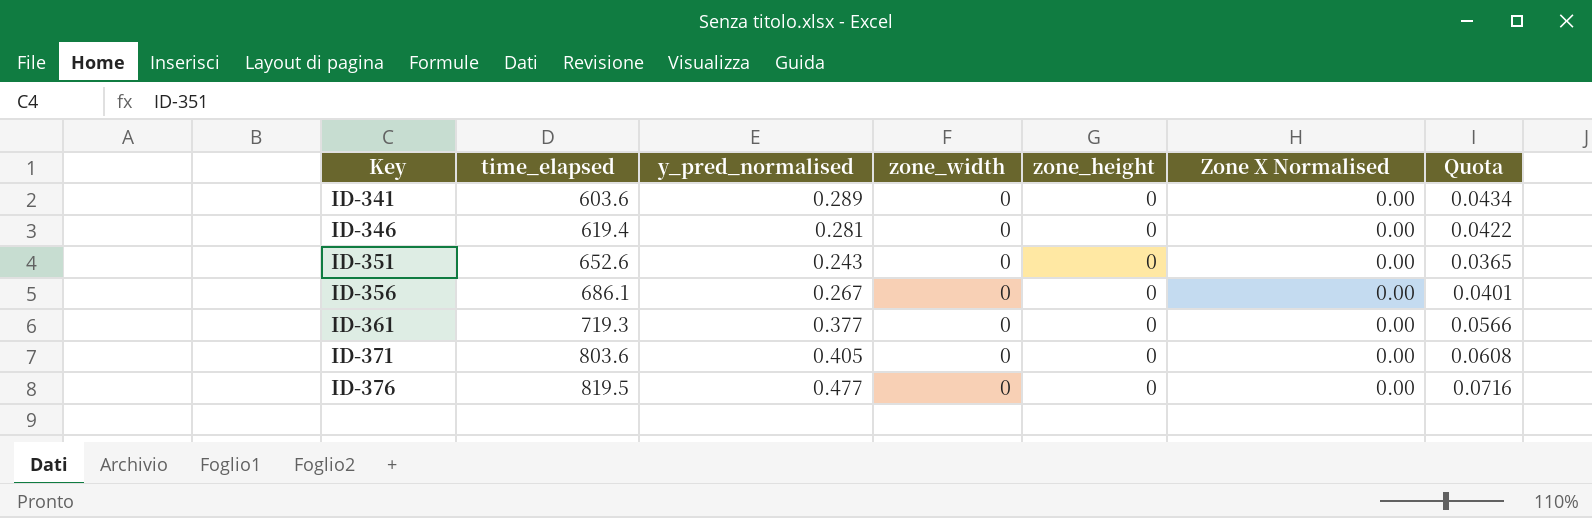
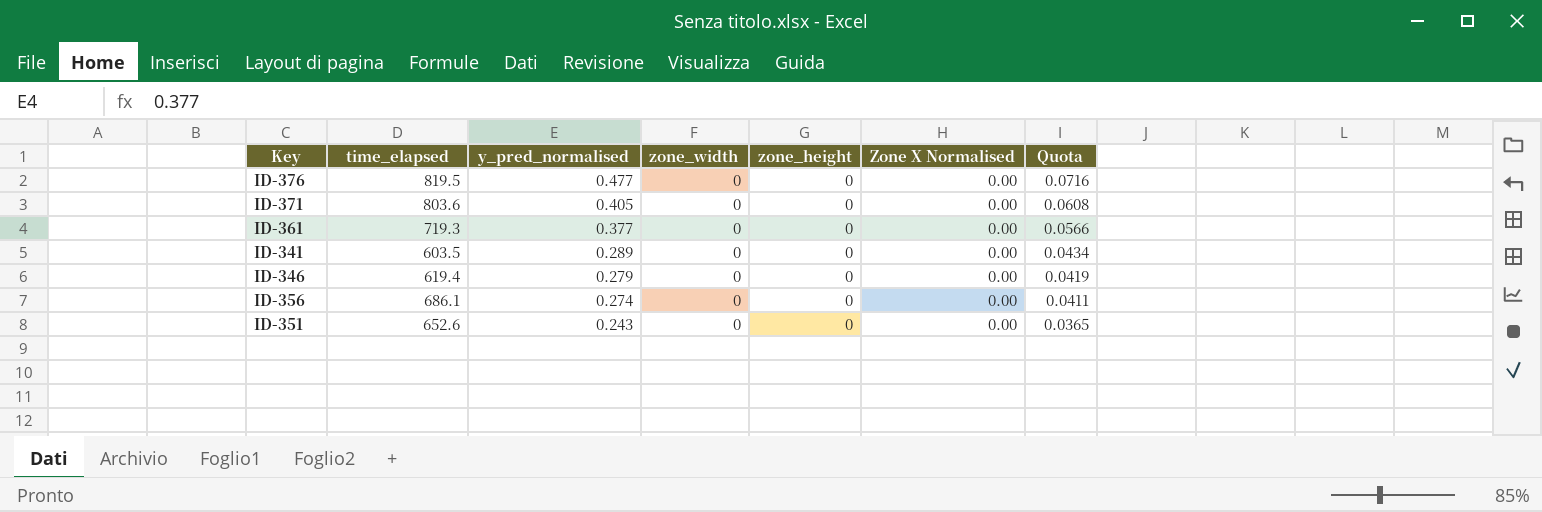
row order: Key ascending -> y_pred_normalised descending
ID-341 | time_elapsed: 603.6 -> 603.5
ID-346 | y_pred_normalised: 0.281 -> 0.279
ID-346 | Quota: 0.0422 -> 0.0419
ID-356 | y_pred_normalised: 0.267 -> 0.274
ID-356 | Quota: 0.0401 -> 0.0411

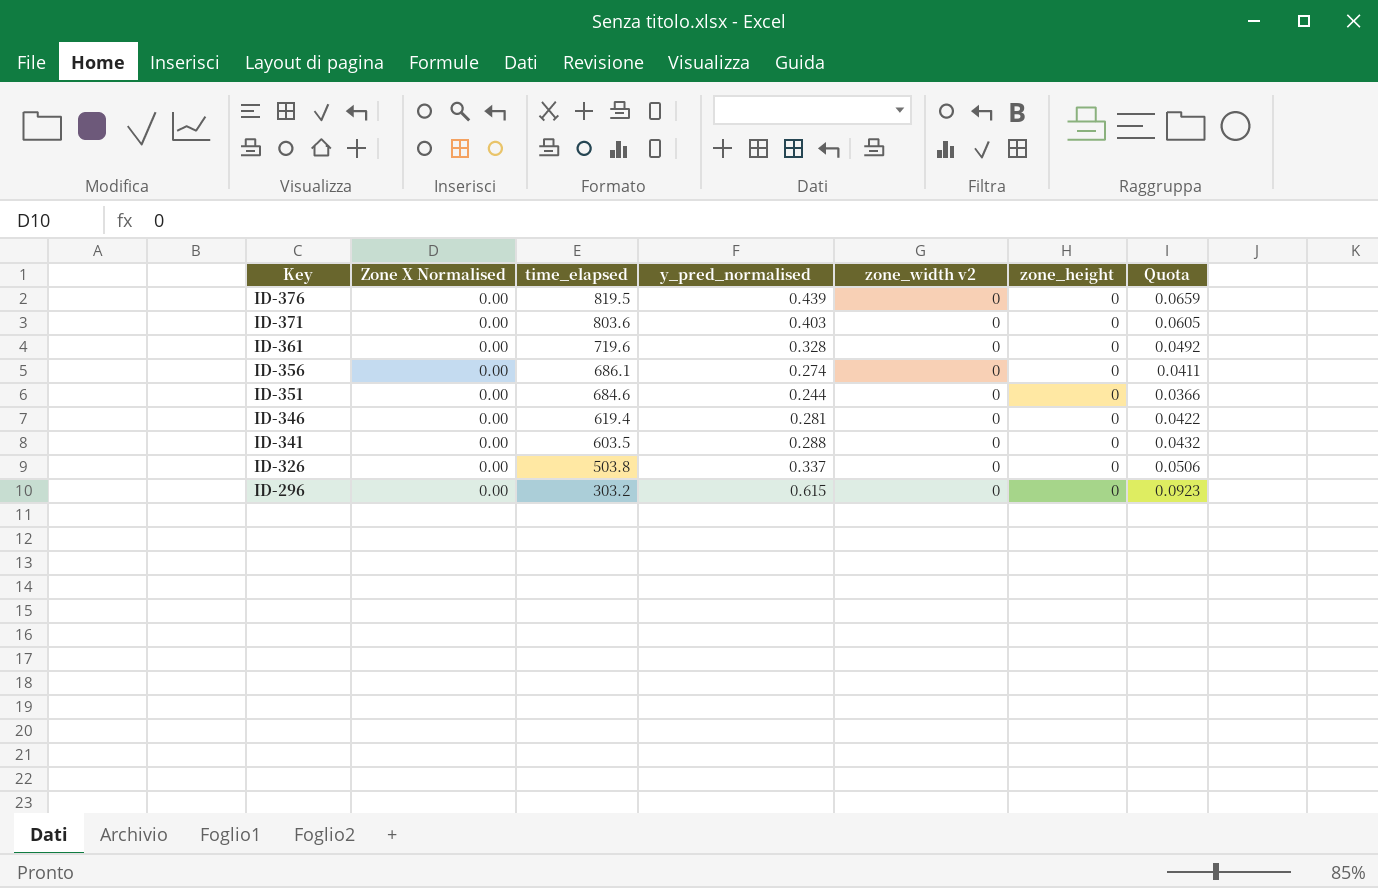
row order: y_pred_normalised descending -> Key descending
column Zone X Normalised | position: 6 -> 2
column name: zone_width -> zone_width v2
ID-376 | y_pred_normalised: 0.477 -> 0.439
ID-376 | Quota: 0.0716 -> 0.0659
ID-371 | y_pred_normalised: 0.405 -> 0.403
ID-371 | Quota: 0.0608 -> 0.0605
ID-361 | time_elapsed: 719.3 -> 719.6
ID-361 | y_pred_normalised: 0.377 -> 0.328
ID-361 | Quota: 0.0566 -> 0.0492
ID-351 | time_elapsed: 652.6 -> 684.6
ID-351 | y_pred_normalised: 0.243 -> 0.244
ID-351 | Quota: 0.0365 -> 0.0366
ID-346 | y_pred_normalised: 0.279 -> 0.281
ID-346 | Quota: 0.0419 -> 0.0422
ID-341 | y_pred_normalised: 0.289 -> 0.288
ID-341 | Quota: 0.0434 -> 0.0432
row ID-326: none -> 0.00 | 503.8 | 0.337 | 0 | 0 | 0.0506
row ID-296: none -> 0.00 | 303.2 | 0.615 | 0 | 0 | 0.0923

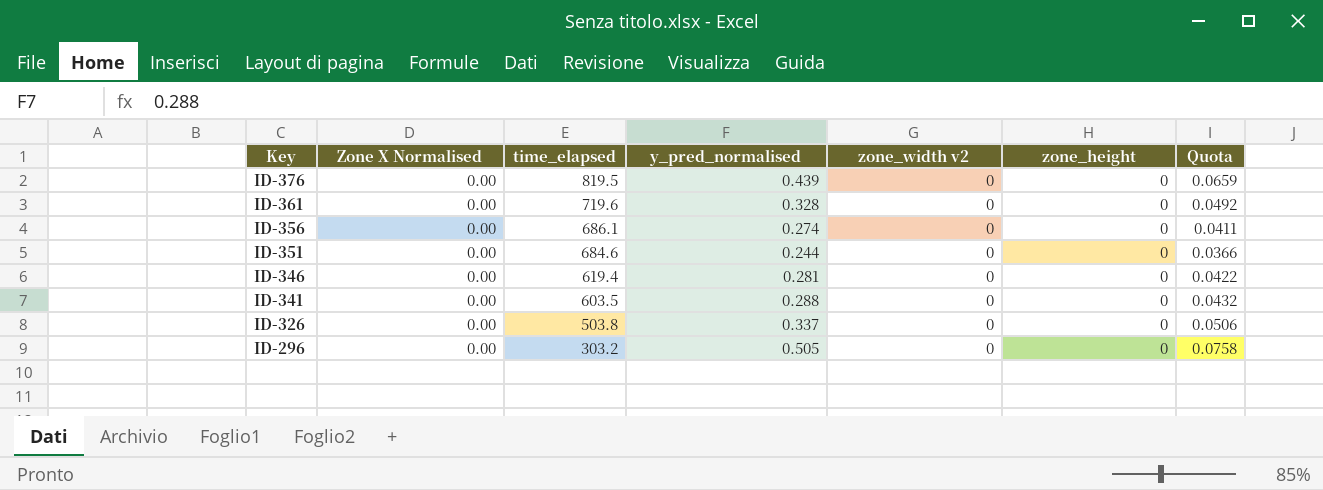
row ID-371: 0.00 | 803.6 | 0.403 | 0 | 0 | 0.0605 -> none
ID-296 | y_pred_normalised: 0.615 -> 0.505
ID-296 | Quota: 0.0923 -> 0.0758

